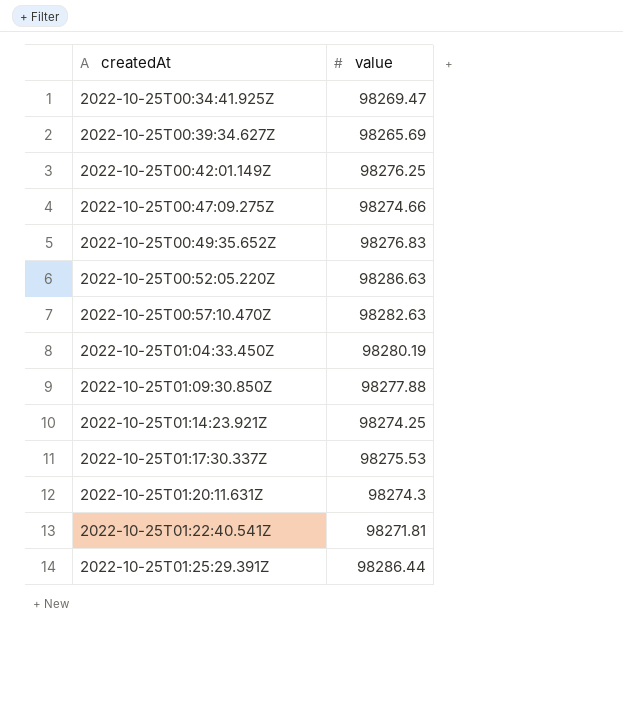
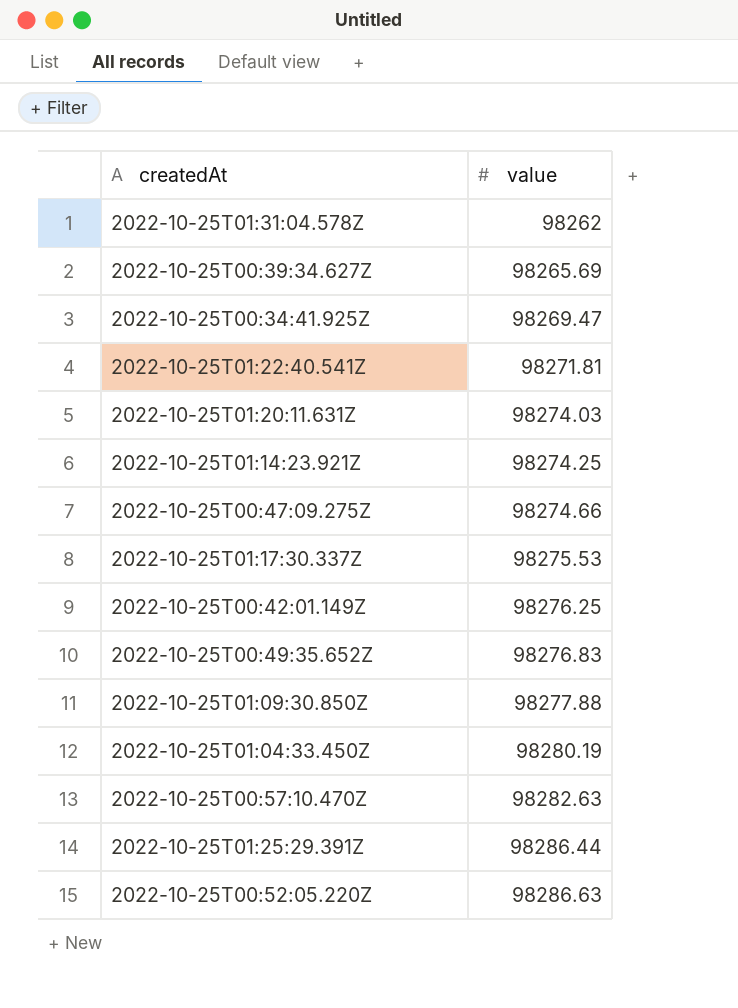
row order: createdAt ascending -> value ascending
row 2022-10-25T01:31:04.578Z: none -> 98262
2022-10-25T01:20:11.631Z | value: 98274.3 -> 98274.03

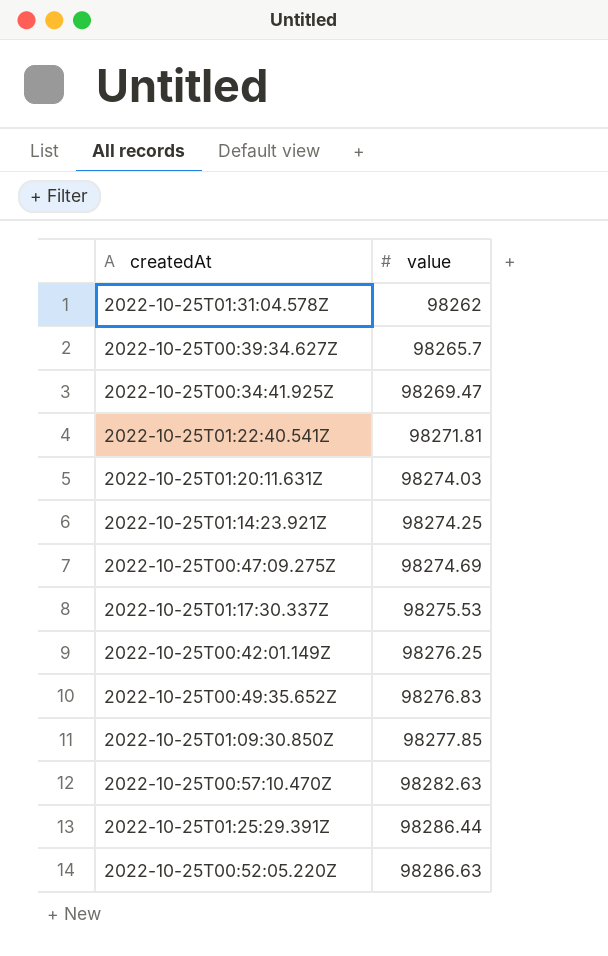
row 2022-10-25T01:04:33.450Z: 98280.19 -> none
2022-10-25T00:39:34.627Z | value: 98265.69 -> 98265.7
2022-10-25T00:47:09.275Z | value: 98274.66 -> 98274.69
2022-10-25T01:09:30.850Z | value: 98277.88 -> 98277.85

